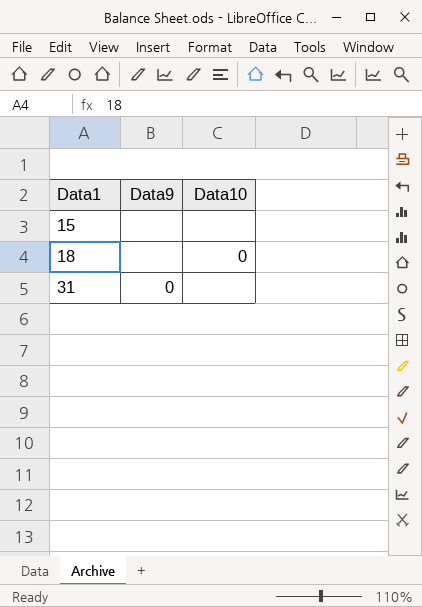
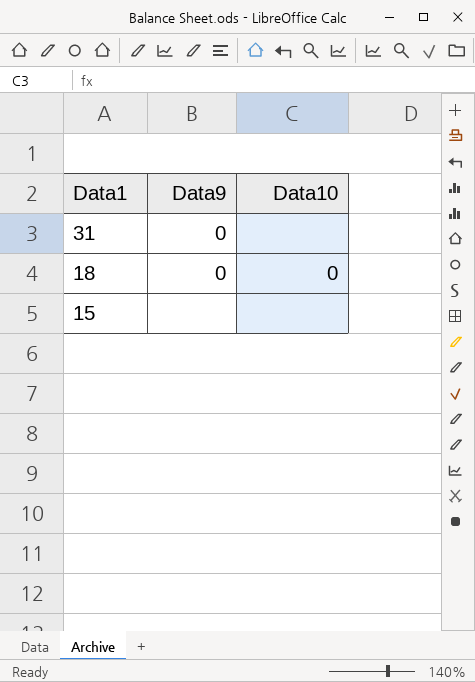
row order: Data1 ascending -> Data1 descending
18 | Data9: none -> 0

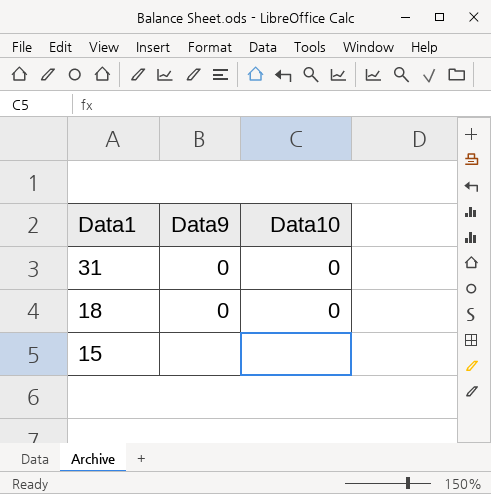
31 | Data10: none -> 0

